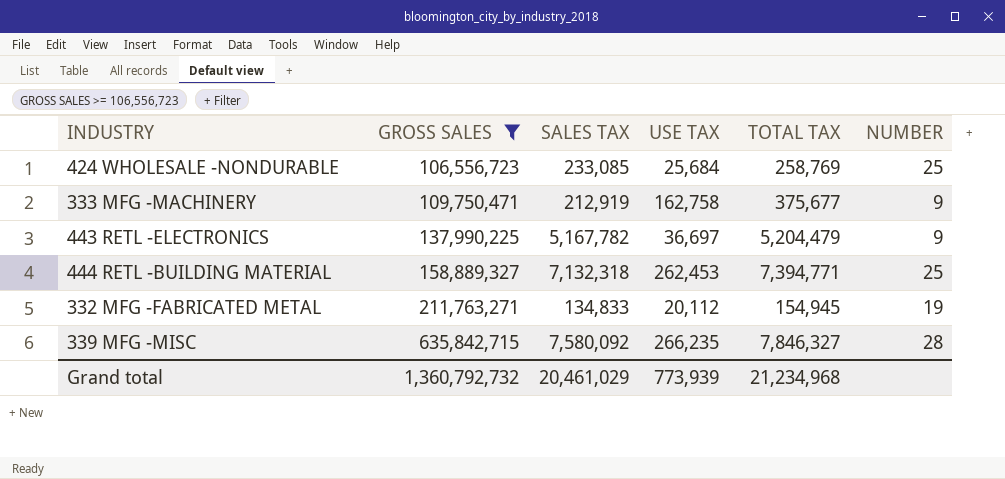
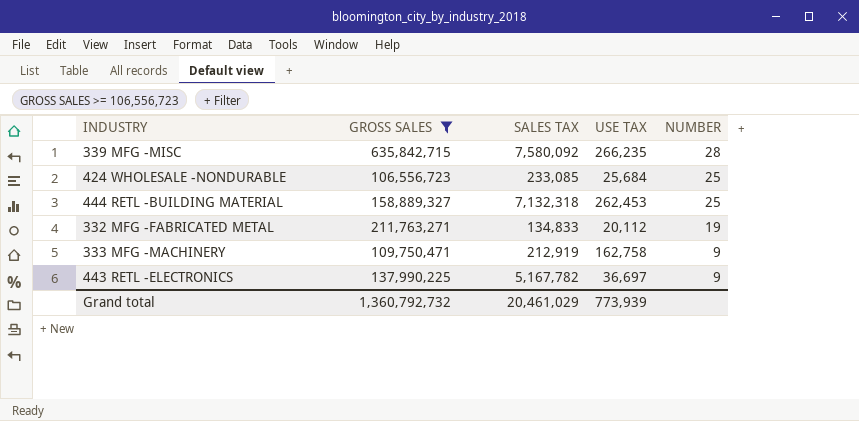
row order: GROSS SALES ascending -> NUMBER descending
column TOTAL TAX | formula: [SALES TAX] + [USE TAX] -> none

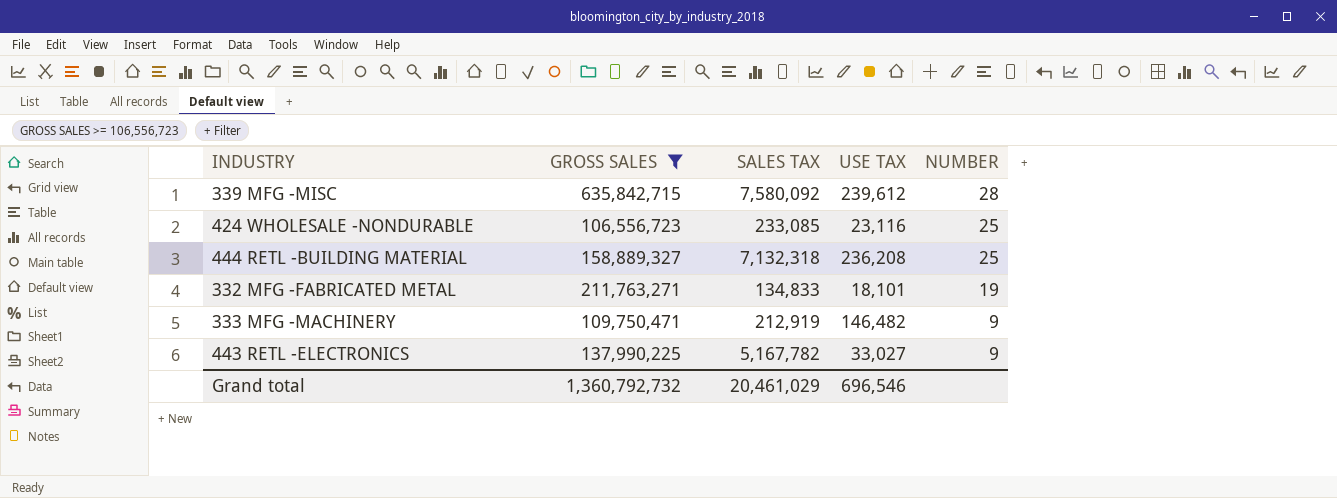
339 MFG -MISC | USE TAX: 266,235 -> 239,612
424 WHOLESALE -NONDURABLE | USE TAX: 25,684 -> 23,116
444 RETL -BUILDING MATERIAL | USE TAX: 262,453 -> 236,208
332 MFG -FABRICATED METAL | USE TAX: 20,112 -> 18,101
333 MFG -MACHINERY | USE TAX: 162,758 -> 146,482
443 RETL -ELECTRONICS | USE TAX: 36,697 -> 33,027
Grand total | USE TAX: 773,939 -> 696,546

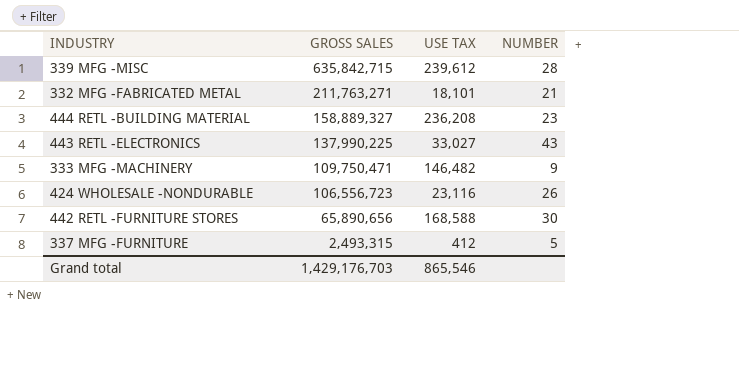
filter: GROSS SALES >= 106,556,723 -> none
row order: NUMBER descending -> GROSS SALES descending
column SALES TAX | position: 3 -> none
332 MFG -FABRICATED METAL | NUMBER: 19 -> 21
444 RETL -BUILDING MATERIAL | NUMBER: 25 -> 23
443 RETL -ELECTRONICS | NUMBER: 9 -> 43
424 WHOLESALE -NONDURABLE | NUMBER: 25 -> 26
Grand total | GROSS SALES: 1,360,792,732 -> 1,429,176,703
Grand total | USE TAX: 696,546 -> 865,546

